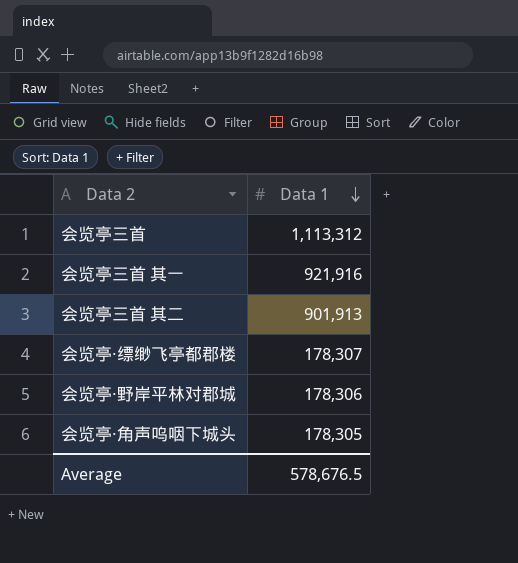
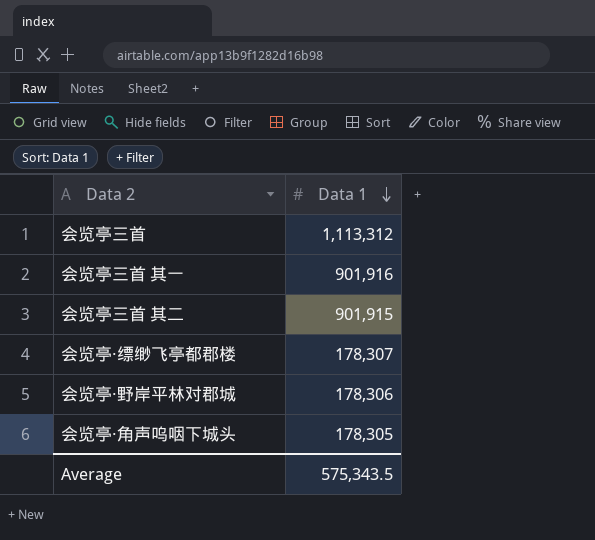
会览亭三首 其一 | Data 1: 921,916 -> 901,916
会览亭三首 其二 | Data 1: 901,913 -> 901,915
Average | Data 1: 578,676.5 -> 575,343.5

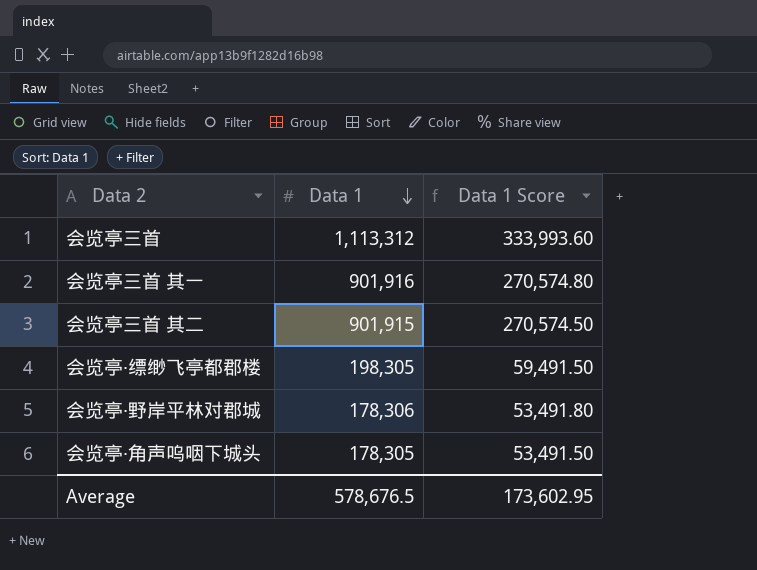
column Data 1 Score | formula: none -> [Data 1] * 0.3
会览亭·缥缈飞亭都郡楼 | Data 1: 178,307 -> 198,305
Average | Data 1: 575,343.5 -> 578,676.5

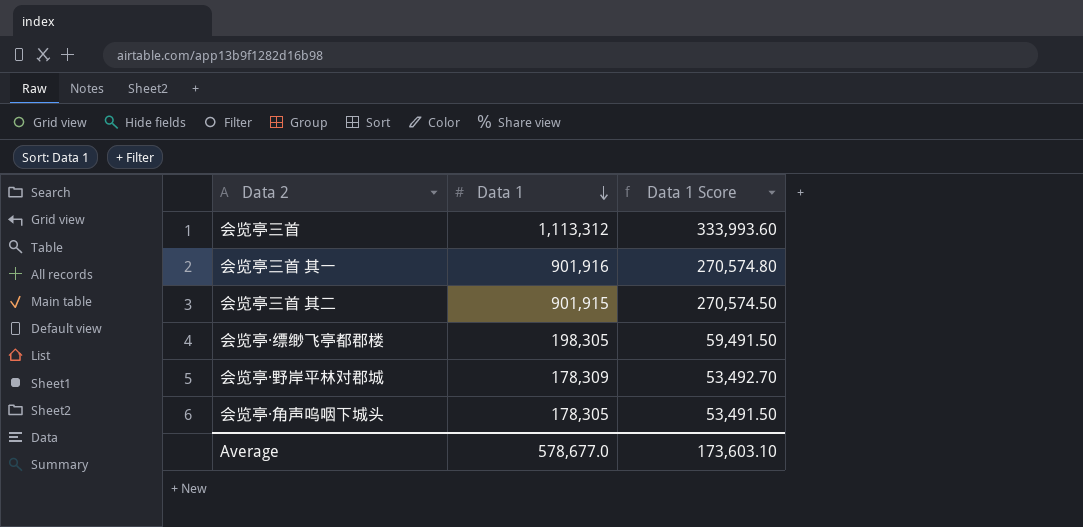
会览亭·野岸平林对郡城 | Data 1: 178,306 -> 178,309
会览亭·野岸平林对郡城 | Data 1 Score: 53,491.80 -> 53,492.70
Average | Data 1: 578,676.5 -> 578,677.0
Average | Data 1 Score: 173,602.95 -> 173,603.10

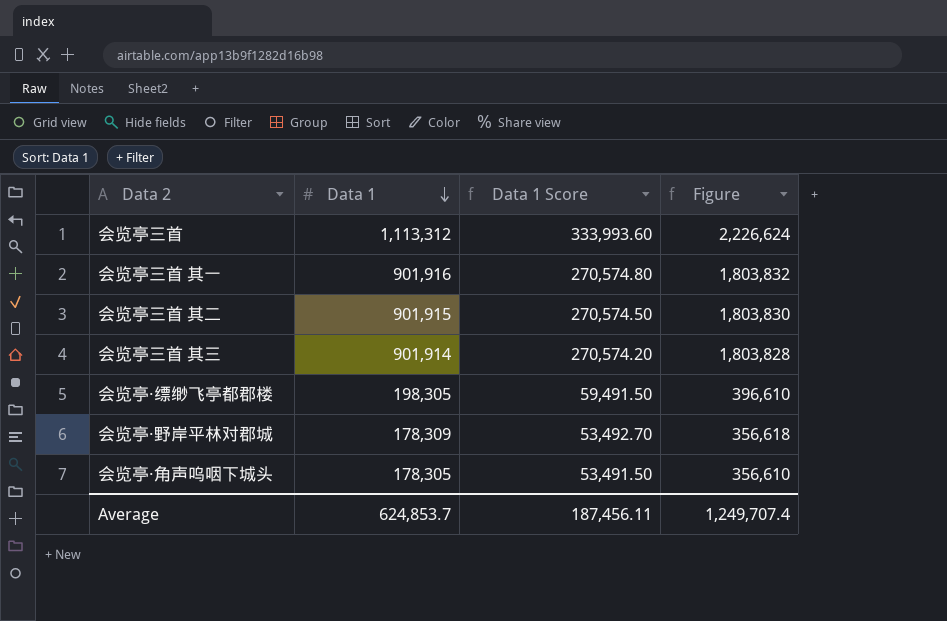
column Figure | formula: none -> [Data 1] * 2
row 会览亭三首 其三: none -> 901,914 | 270,574.20 | 1,803,828
Average | Data 1: 578,677.0 -> 624,853.7
Average | Data 1 Score: 173,603.10 -> 187,456.11

